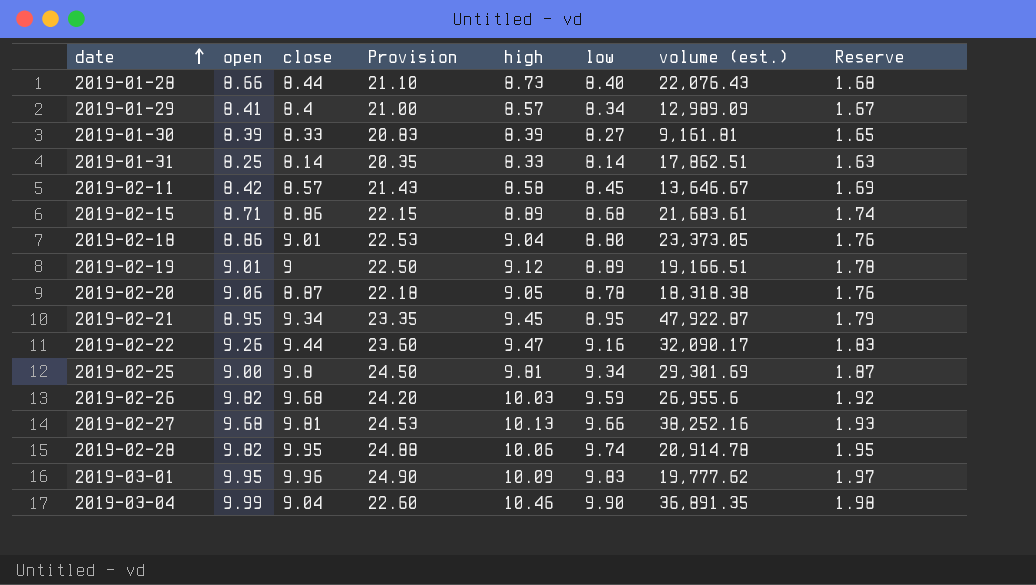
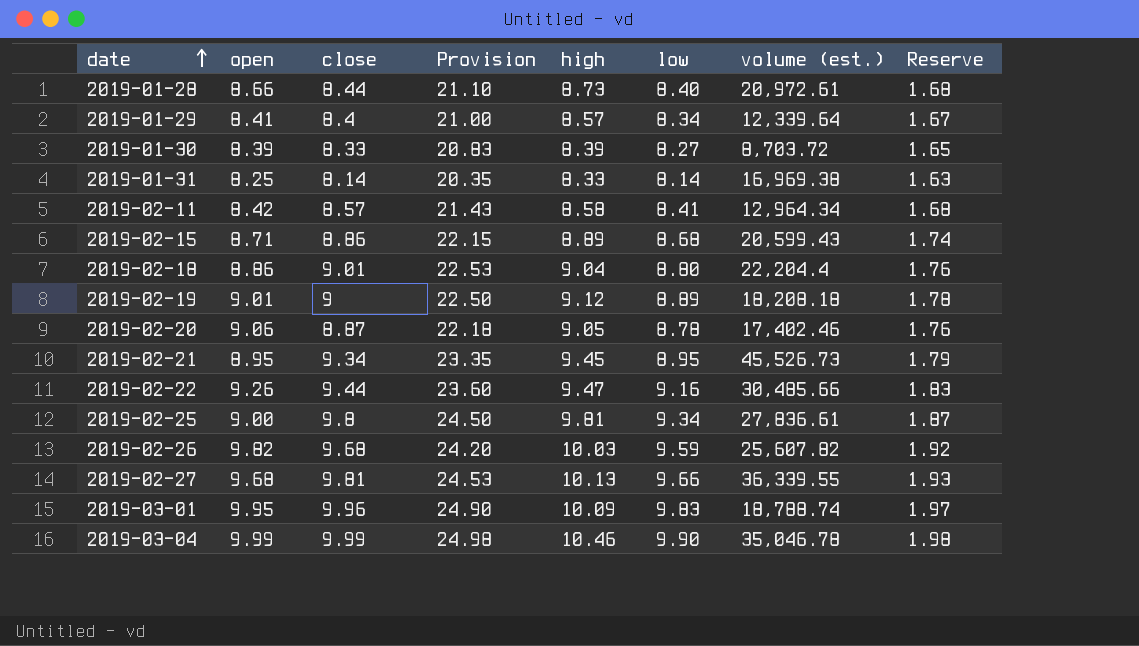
row 2019-02-28: 9.82 | 9.95 | 24.88 | 10.06 | 9.74 | 20,914.78 | 1.95 -> none
2019-01-28 | volume (est.): 22,076.43 -> 20,972.61
2019-01-29 | volume (est.): 12,989.09 -> 12,339.64
2019-01-30 | volume (est.): 9,161.81 -> 8,703.72
2019-01-31 | volume (est.): 17,862.51 -> 16,969.38
2019-02-11 | low: 8.45 -> 8.41
2019-02-11 | volume (est.): 13,646.67 -> 12,964.34
2019-02-11 | Reserve: 1.69 -> 1.68
2019-02-15 | volume (est.): 21,683.61 -> 20,599.43
2019-02-18 | volume (est.): 23,373.05 -> 22,204.4
2019-02-19 | volume (est.): 19,166.51 -> 18,208.18
2019-02-20 | volume (est.): 18,318.38 -> 17,402.46
2019-02-21 | volume (est.): 47,922.87 -> 45,526.73
2019-02-22 | volume (est.): 32,090.17 -> 30,485.66
2019-02-25 | volume (est.): 29,301.69 -> 27,836.61
2019-02-26 | volume (est.): 26,955.6 -> 25,607.82
2019-02-27 | volume (est.): 38,252.16 -> 36,339.55
2019-03-01 | volume (est.): 19,777.62 -> 18,788.74
2019-03-04 | close: 9.04 -> 9.99
2019-03-04 | Provision: 22.60 -> 24.98
2019-03-04 | volume (est.): 36,891.35 -> 35,046.78

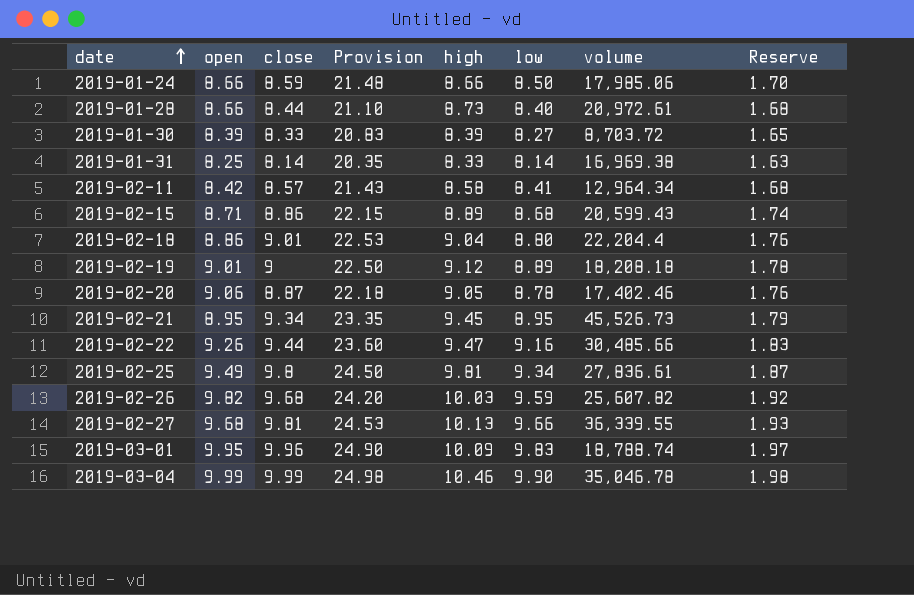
column name: volume (est.) -> volume
row 2019-01-29: 8.41 | 8.4 | 21.00 | 8.57 | 8.34 | 12,339.64 | 1.67 -> none
row 2019-01-24: none -> 8.66 | 8.59 | 21.48 | 8.66 | 8.50 | 17,985.06 | 1.70
2019-02-25 | open: 9.00 -> 9.49

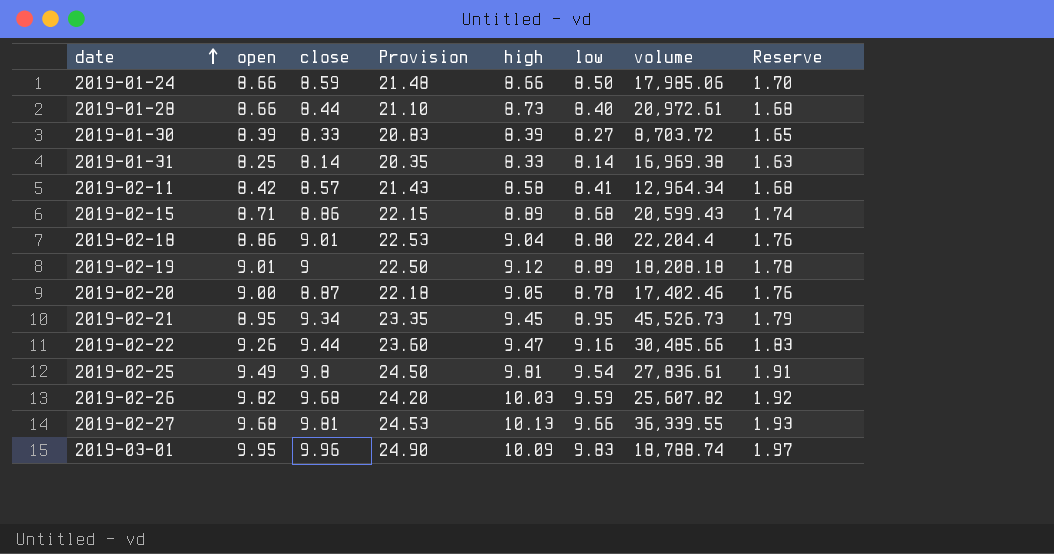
row 2019-03-04: 9.99 | 9.99 | 24.98 | 10.46 | 9.90 | 35,046.78 | 1.98 -> none
2019-02-20 | open: 9.06 -> 9.00
2019-02-25 | low: 9.34 -> 9.54
2019-02-25 | Reserve: 1.87 -> 1.91

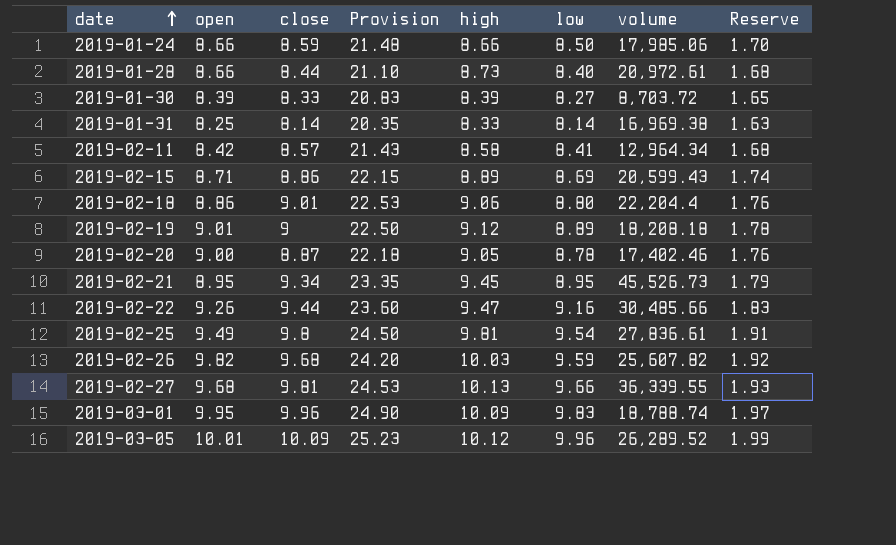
2019-02-15 | low: 8.68 -> 8.69
2019-02-18 | high: 9.04 -> 9.06
row 2019-03-05: none -> 10.01 | 10.09 | 25.23 | 10.12 | 9.96 | 26,289.52 | 1.99

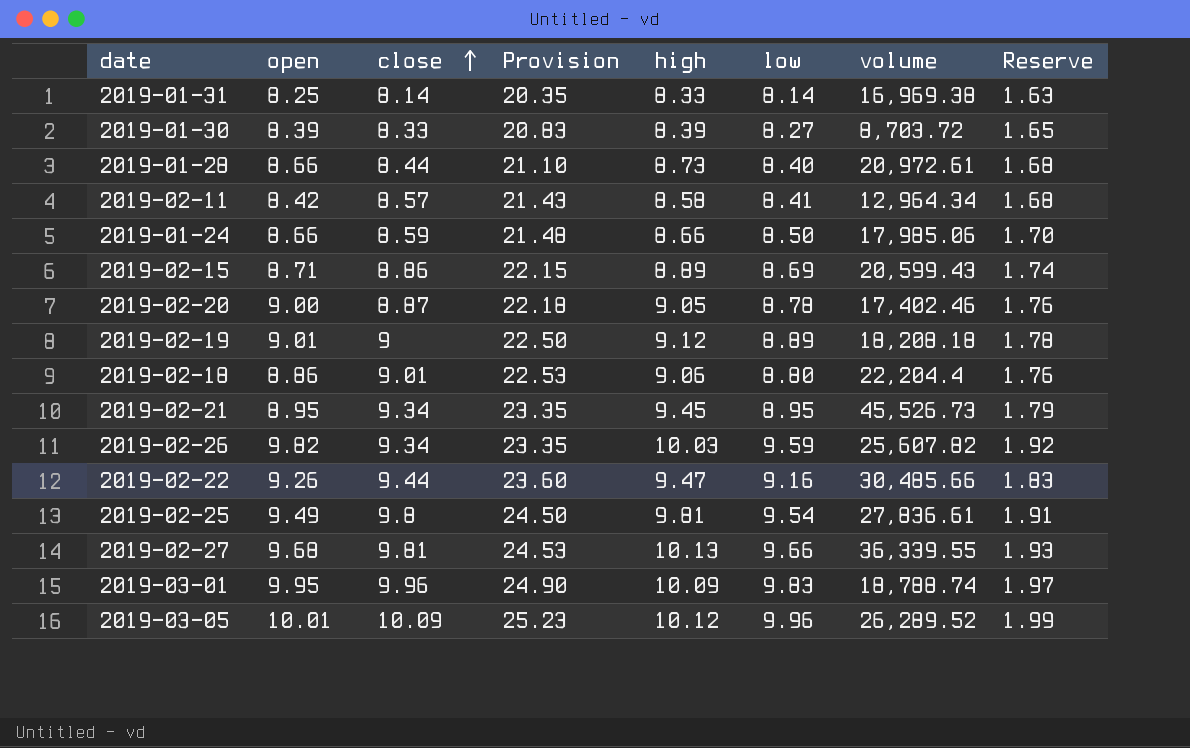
row order: date ascending -> close ascending
2019-02-26 | close: 9.68 -> 9.34
2019-02-26 | Provision: 24.20 -> 23.35

